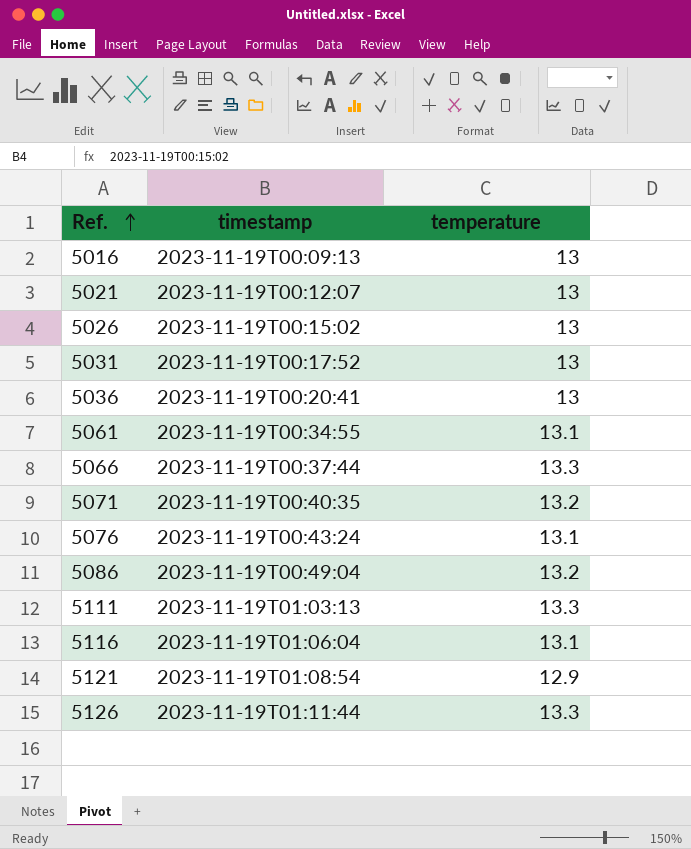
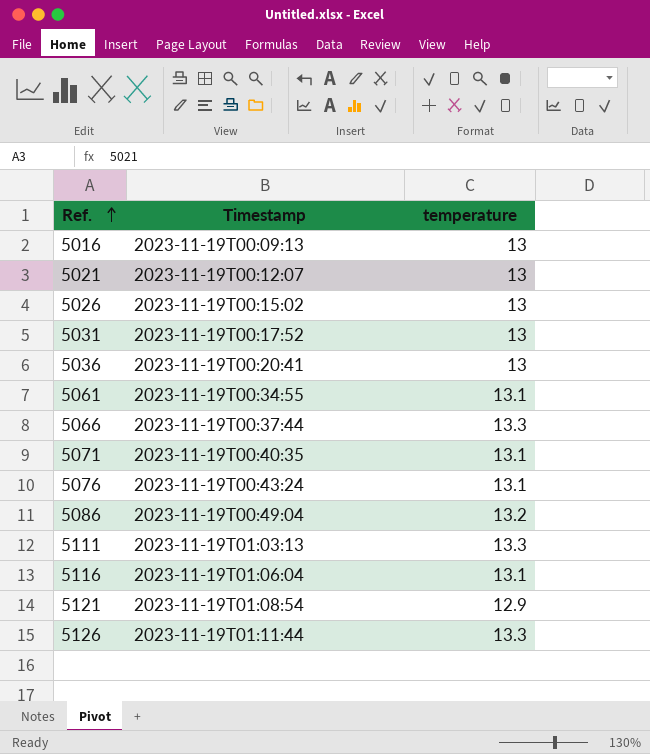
column name: timestamp -> Timestamp
5071 | temperature: 13.2 -> 13.1

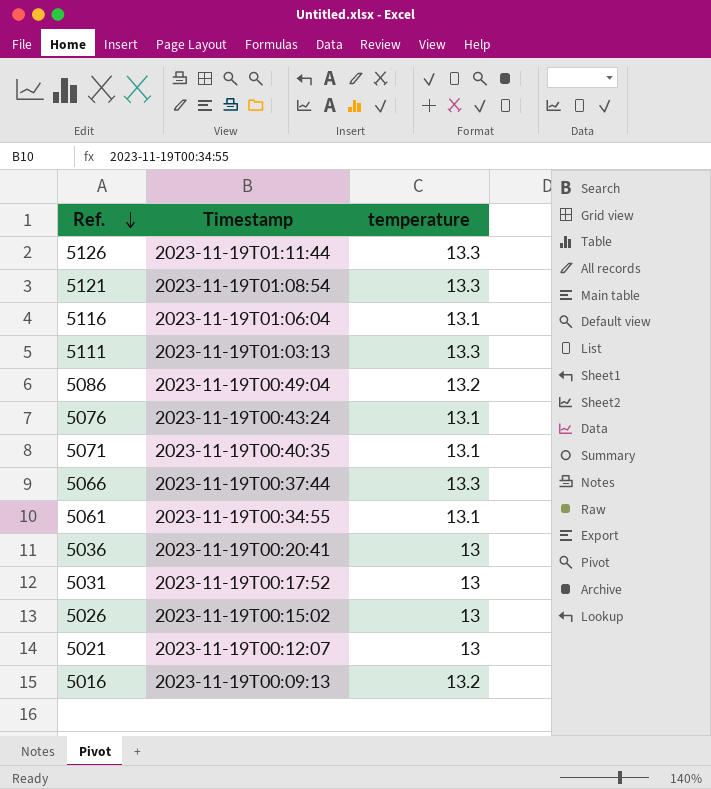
row order: Ref. ascending -> Ref. descending
5121 | temperature: 12.9 -> 13.3
5016 | temperature: 13 -> 13.2

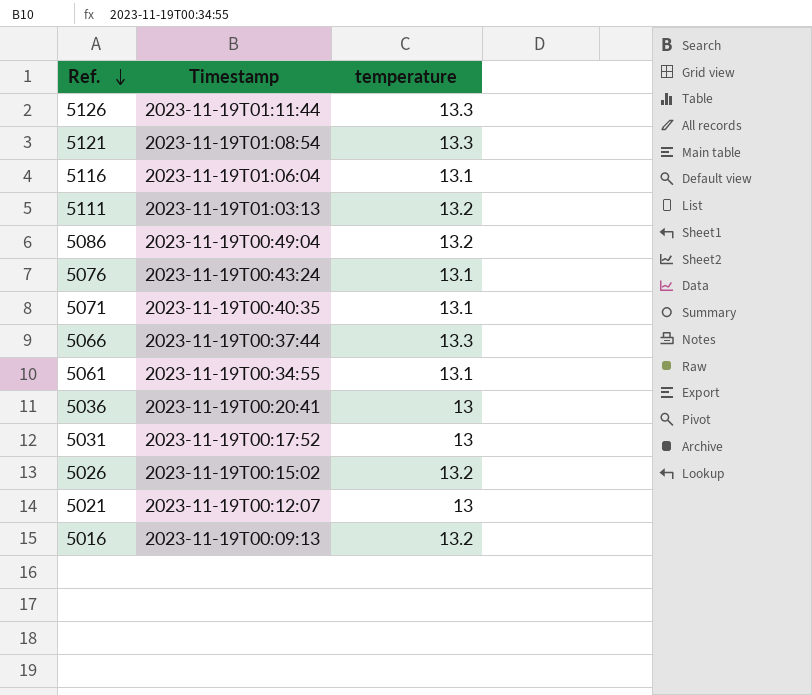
5111 | temperature: 13.3 -> 13.2
5026 | temperature: 13 -> 13.2

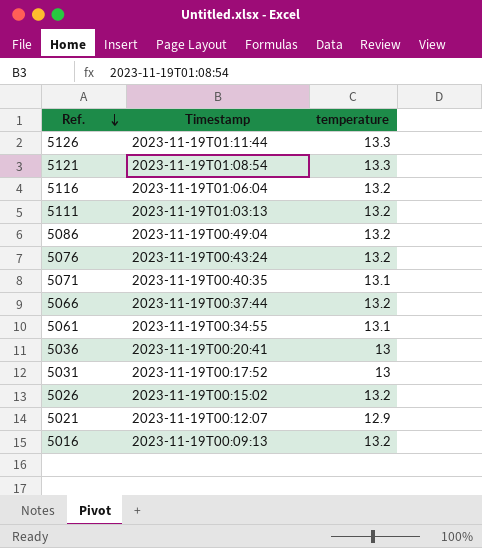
5116 | temperature: 13.1 -> 13.2
5076 | temperature: 13.1 -> 13.2
5066 | temperature: 13.3 -> 13.2
5021 | temperature: 13 -> 12.9

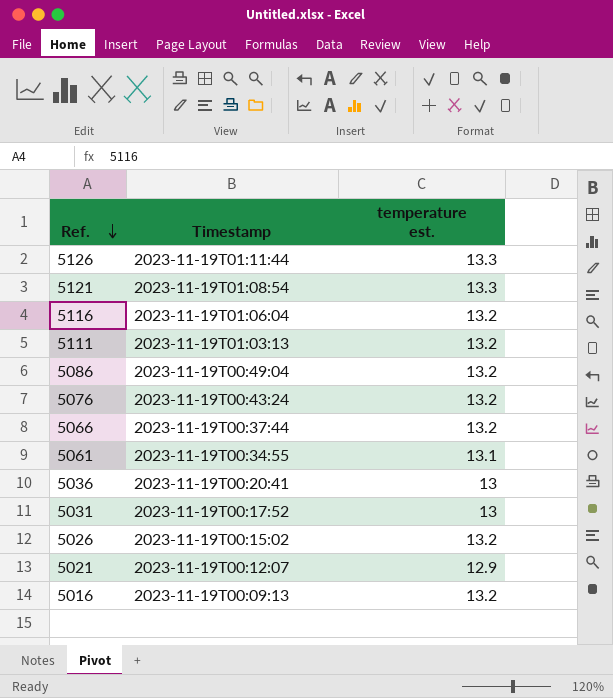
column name: temperature -> temperature est.
row 5071: 2023-11-19T00:40:35 | 13.1 -> none

